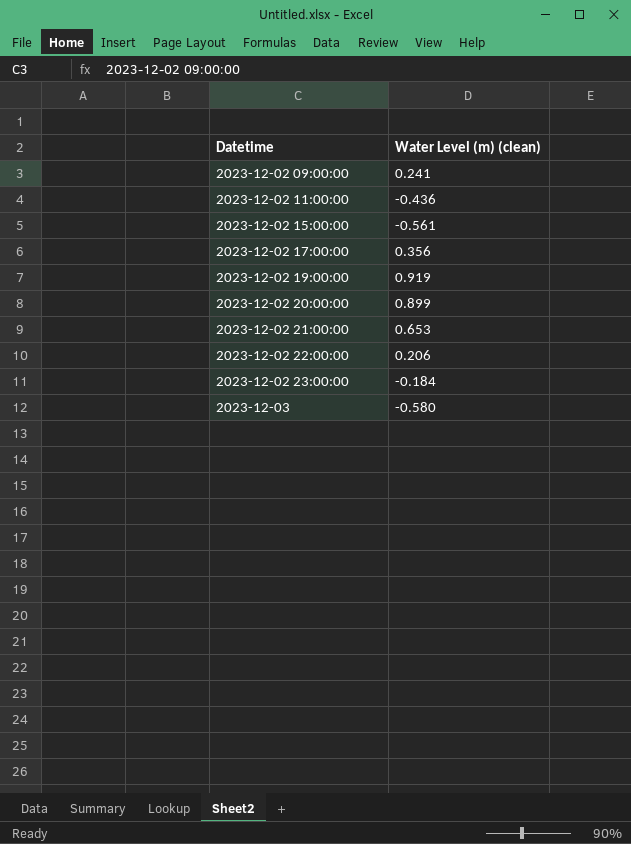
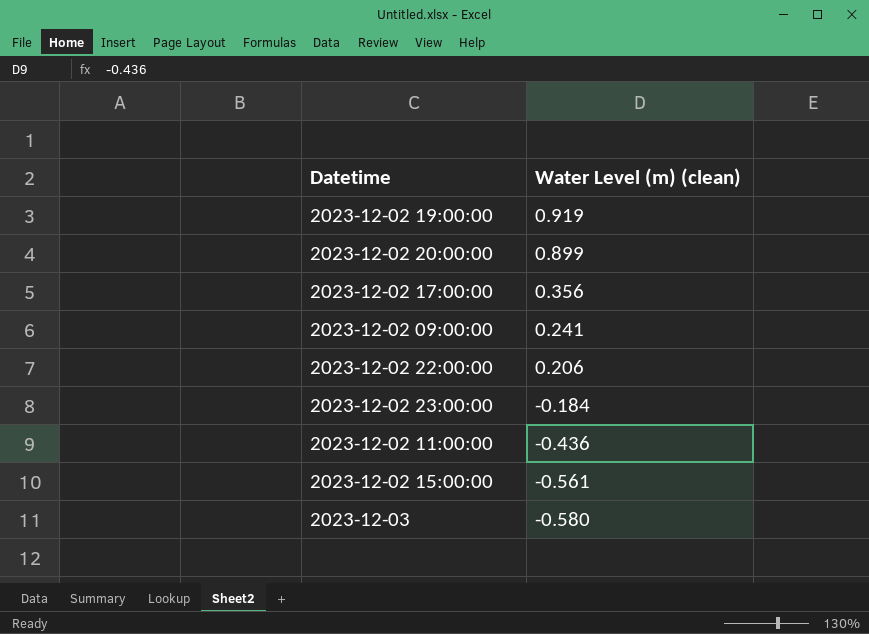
row order: Datetime ascending -> Water Level (m) (clean) descending
row 2023-12-02 21:00:00: 0.653 -> none

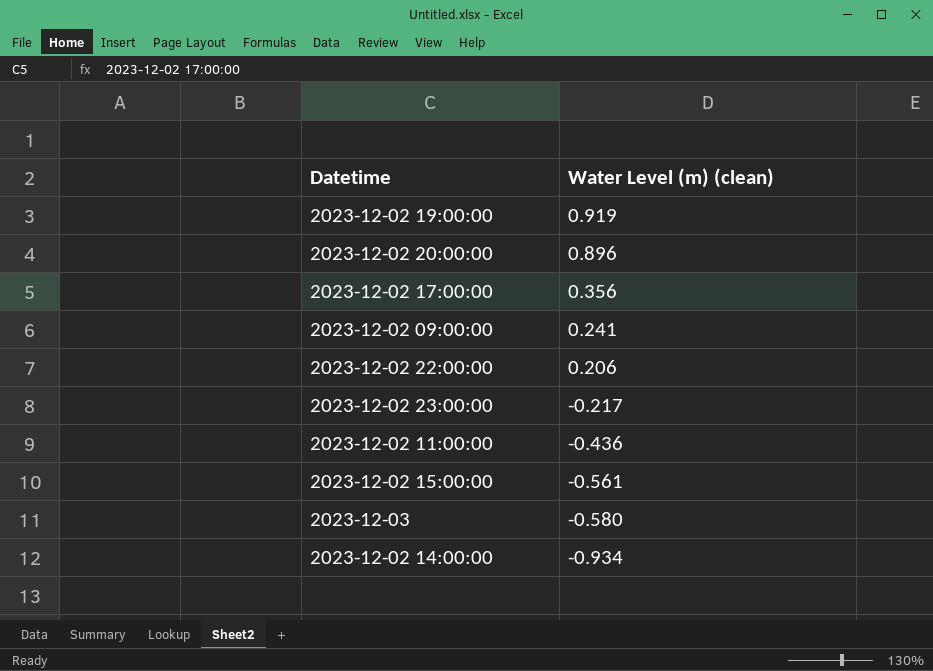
2023-12-02 20:00:00 | Water Level (m) (clean): 0.899 -> 0.896
2023-12-02 23:00:00 | Water Level (m) (clean): -0.184 -> -0.217
row 2023-12-02 14:00:00: none -> -0.934

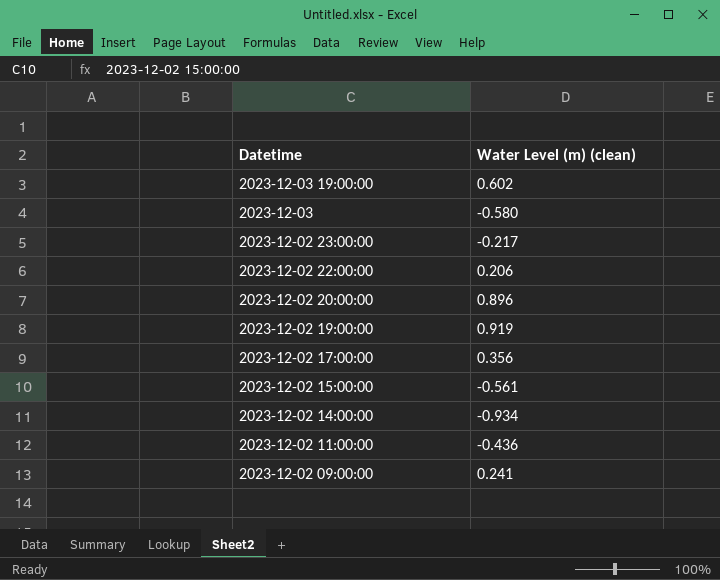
row order: Water Level (m) (clean) descending -> Datetime descending
row 2023-12-03 19:00:00: none -> 0.602

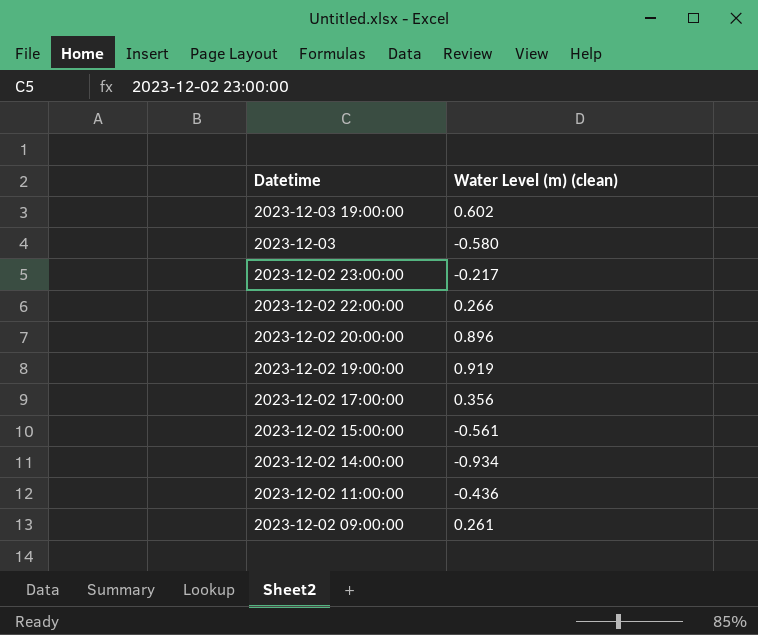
2023-12-02 22:00:00 | Water Level (m) (clean): 0.206 -> 0.266
2023-12-02 09:00:00 | Water Level (m) (clean): 0.241 -> 0.261

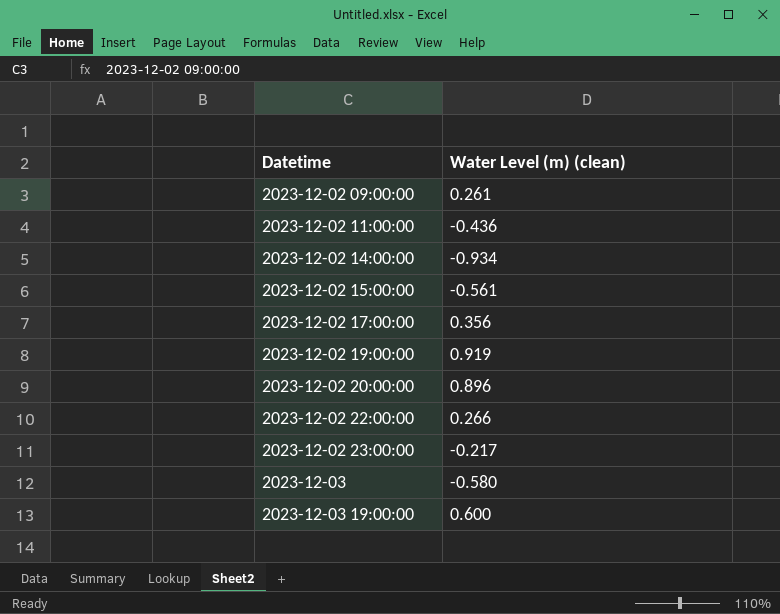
row order: Datetime descending -> Datetime ascending
2023-12-03 19:00:00 | Water Level (m) (clean): 0.602 -> 0.600

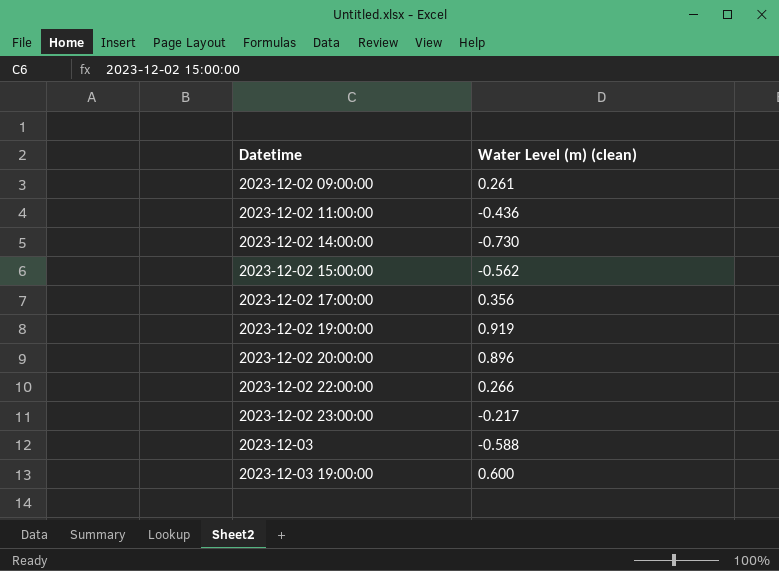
2023-12-02 14:00:00 | Water Level (m) (clean): -0.934 -> -0.730
2023-12-02 15:00:00 | Water Level (m) (clean): -0.561 -> -0.562
2023-12-03 | Water Level (m) (clean): -0.580 -> -0.588

